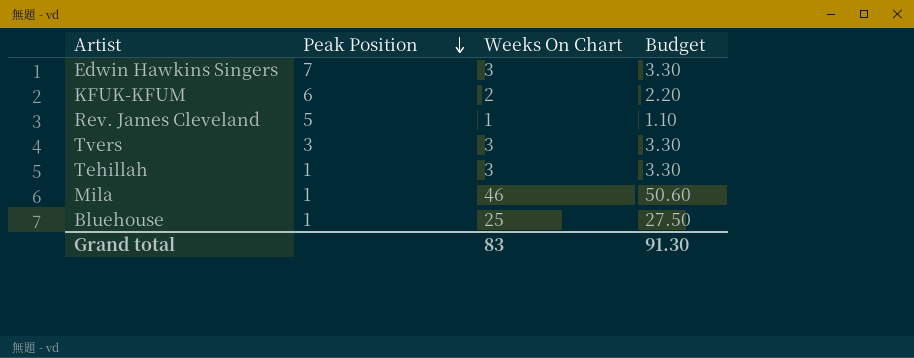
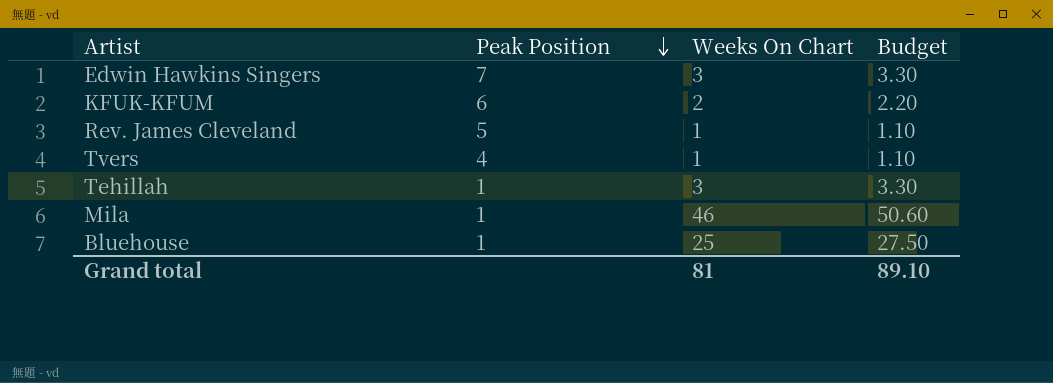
Tvers | Peak Position: 3 -> 4
Tvers | Weeks On Chart: 3 -> 1
Tvers | Budget: 3.30 -> 1.10
Grand total | Weeks On Chart: 83 -> 81
Grand total | Budget: 91.30 -> 89.10

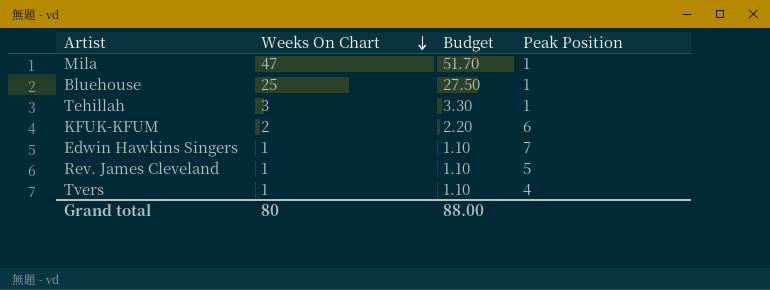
row order: Peak Position descending -> Weeks On Chart descending
column Peak Position | position: 2 -> 4
Mila | Weeks On Chart: 46 -> 47
Mila | Budget: 50.60 -> 51.70
Edwin Hawkins Singers | Weeks On Chart: 3 -> 1
Edwin Hawkins Singers | Budget: 3.30 -> 1.10
Grand total | Weeks On Chart: 81 -> 80
Grand total | Budget: 89.10 -> 88.00

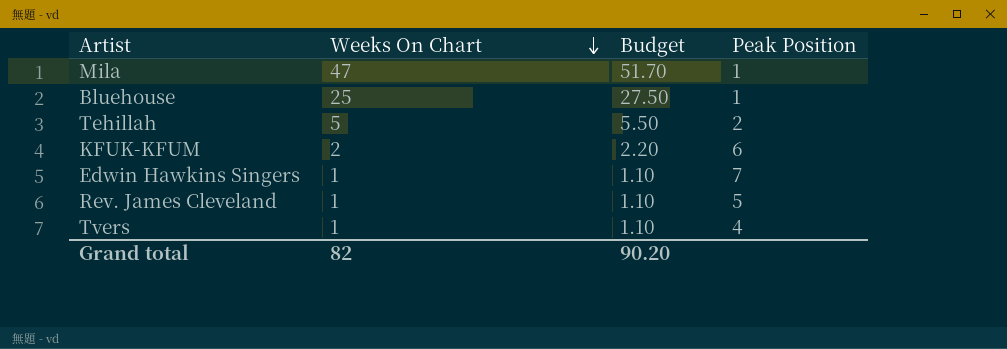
Tehillah | Weeks On Chart: 3 -> 5
Tehillah | Budget: 3.30 -> 5.50
Tehillah | Peak Position: 1 -> 2
Grand total | Weeks On Chart: 80 -> 82
Grand total | Budget: 88.00 -> 90.20

